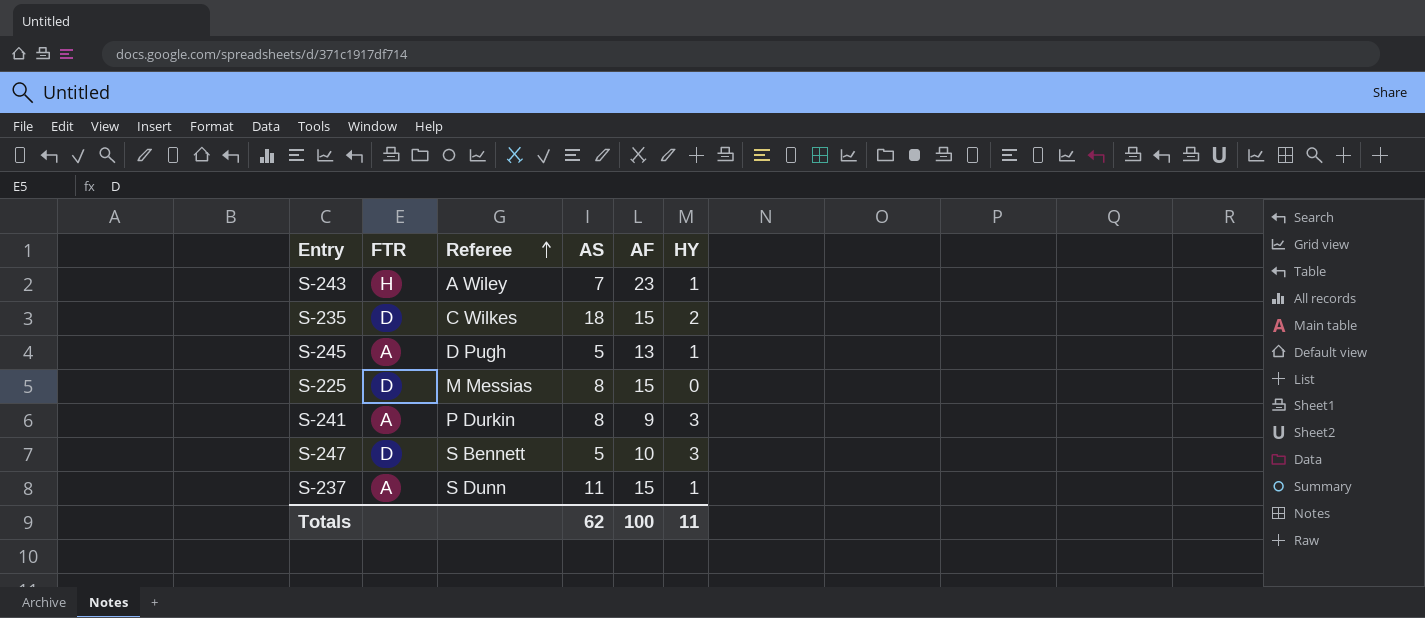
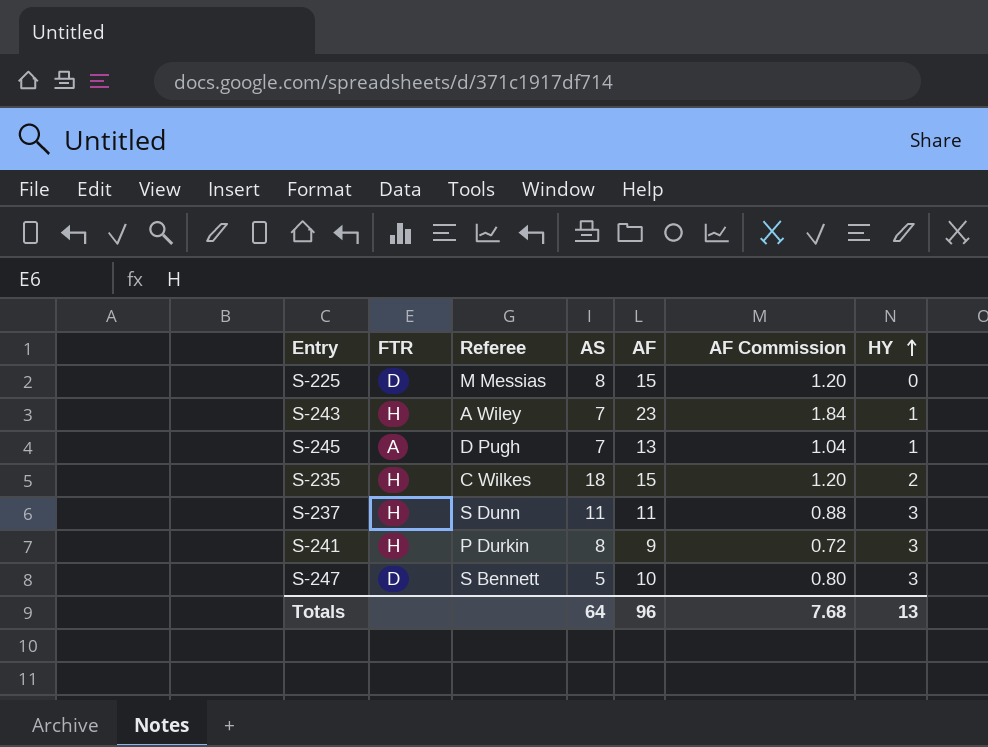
row order: Referee ascending -> HY ascending
column AF Commission | formula: none -> [AF] * 0.08
S-245 | AS: 5 -> 7
S-235 | FTR: D -> H
S-237 | FTR: A -> H
S-237 | AF: 15 -> 11
S-237 | HY: 1 -> 3
S-241 | FTR: A -> H
Totals | AS: 62 -> 64
Totals | AF: 100 -> 96
Totals | HY: 11 -> 13

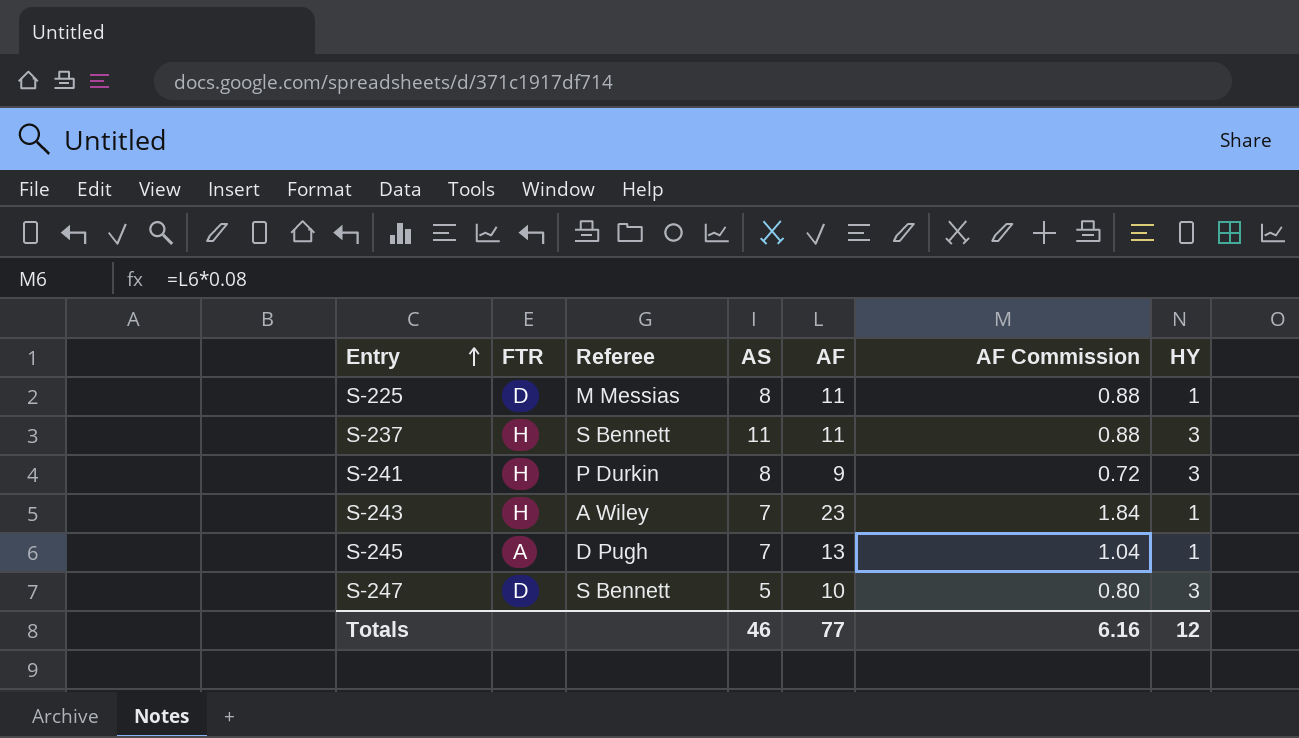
row order: HY ascending -> Entry ascending
row S-235: H | C Wilkes | 18 | 15 | 1.20 | 2 -> none
S-225 | AF: 15 -> 11
S-225 | AF Commission: 1.20 -> 0.88
S-225 | HY: 0 -> 1
S-237 | Referee: S Dunn -> S Bennett
Totals | AS: 64 -> 46
Totals | AF: 96 -> 77
Totals | AF Commission: 7.68 -> 6.16
Totals | HY: 13 -> 12

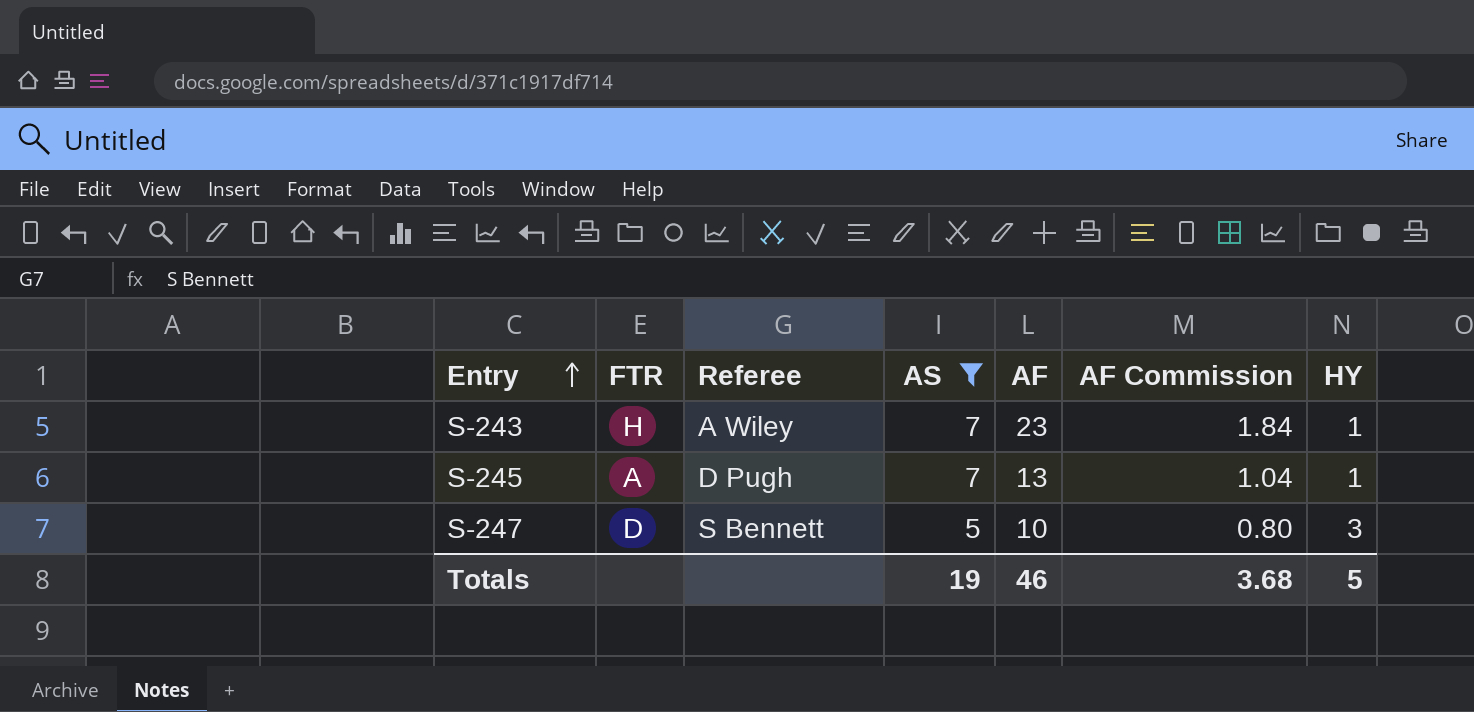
filter: none -> AS <= 7
Totals | AS: 46 -> 19
Totals | AF: 77 -> 46
Totals | AF Commission: 6.16 -> 3.68
Totals | HY: 12 -> 5

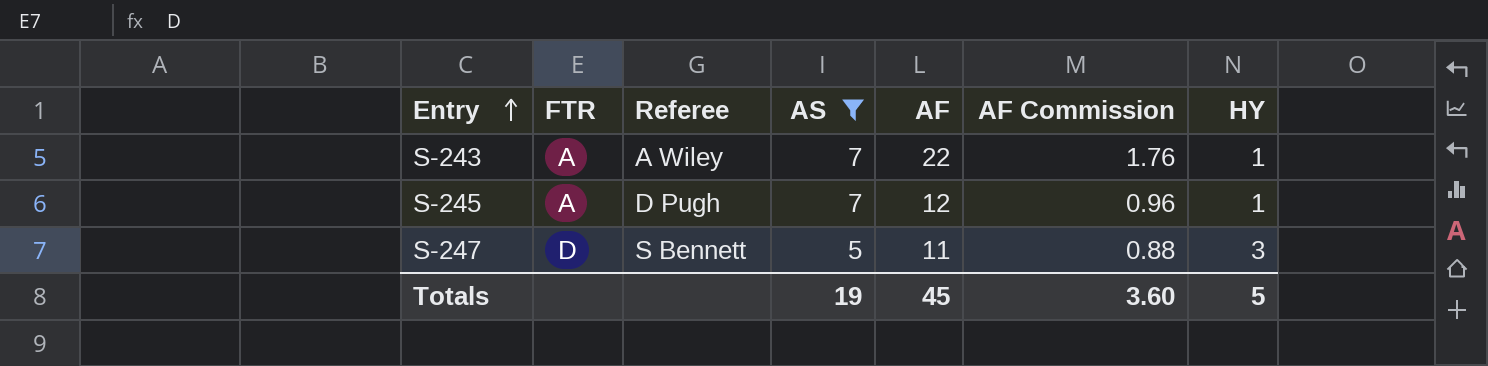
S-243 | FTR: H -> A
S-243 | AF: 23 -> 22
S-243 | AF Commission: 1.84 -> 1.76
S-245 | AF: 13 -> 12
S-245 | AF Commission: 1.04 -> 0.96
S-247 | AF: 10 -> 11
S-247 | AF Commission: 0.80 -> 0.88
Totals | AF: 46 -> 45
Totals | AF Commission: 3.68 -> 3.60

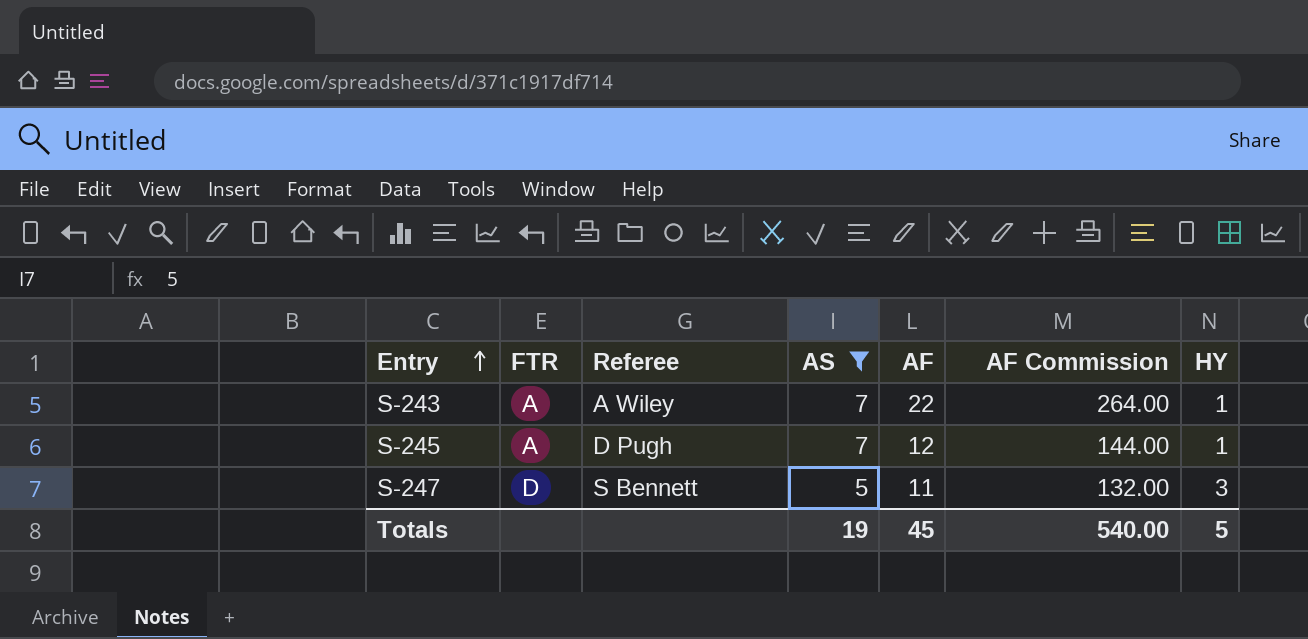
column AF Commission | formula: [AF] * 0.08 -> [AF] * 12
Totals | AF Commission: 3.60 -> 540.00

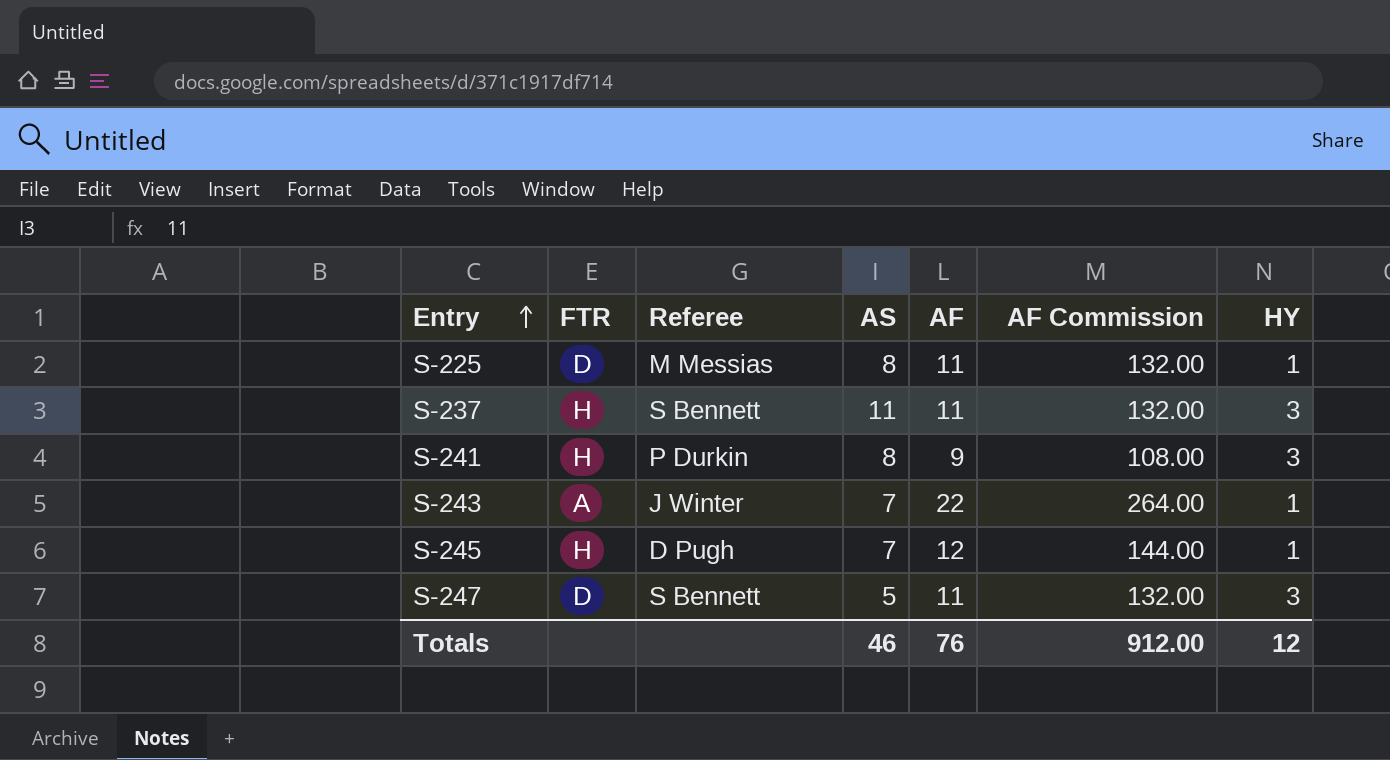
filter: AS <= 7 -> none
S-243 | Referee: A Wiley -> J Winter
S-245 | FTR: A -> H
Totals | AS: 19 -> 46
Totals | AF: 45 -> 76
Totals | AF Commission: 540.00 -> 912.00
Totals | HY: 5 -> 12

